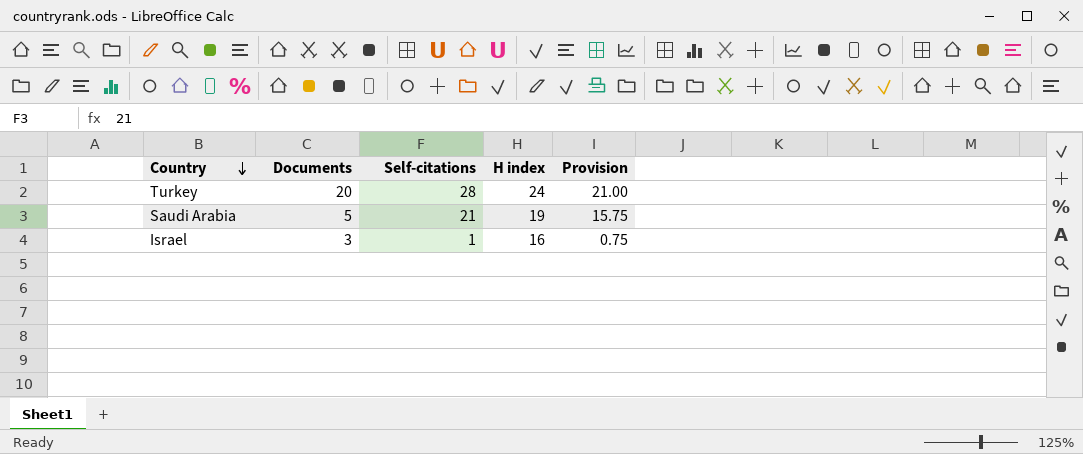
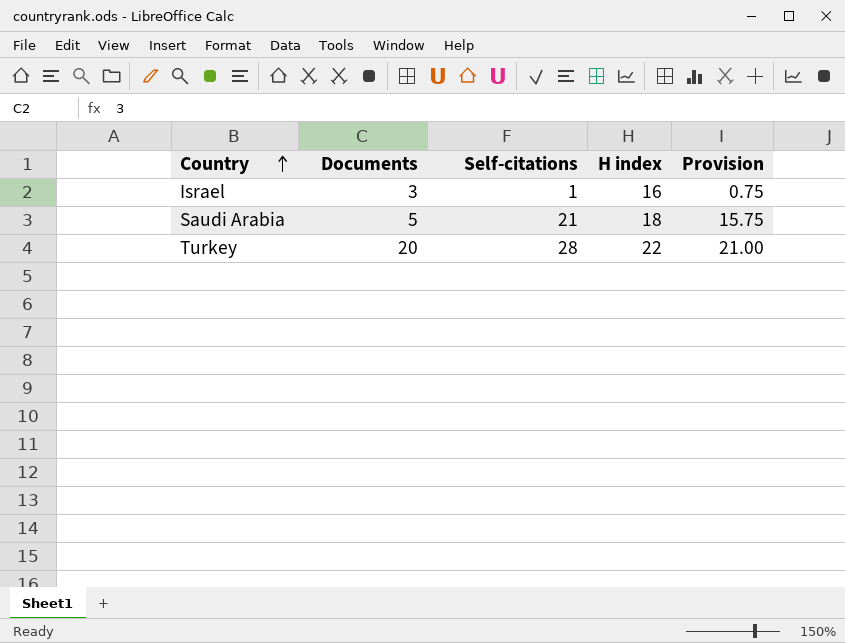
row order: Country descending -> Country ascending
Saudi Arabia | H index: 19 -> 18
Turkey | H index: 24 -> 22

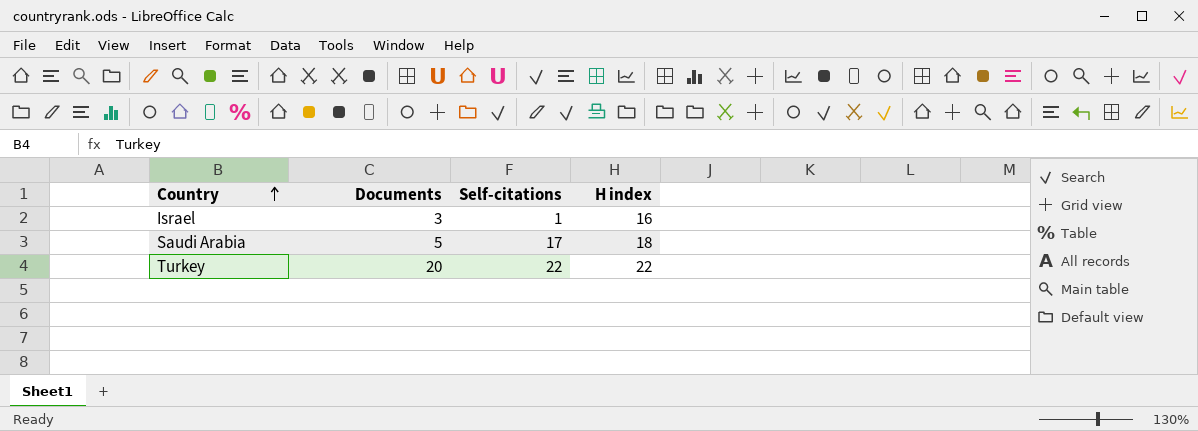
column Provision | formula: [Self-citations] * 0.75 -> none
Saudi Arabia | Self-citations: 21 -> 17
Turkey | Self-citations: 28 -> 22

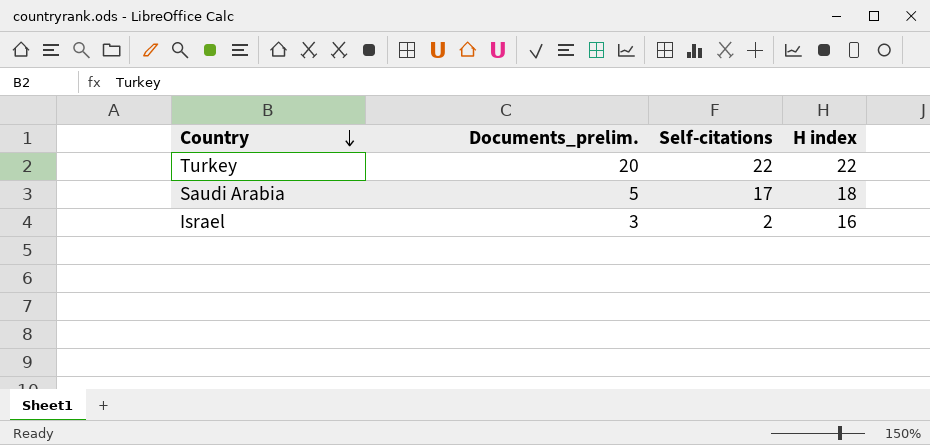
row order: Country ascending -> Country descending
column name: Documents -> Documents_prelim.
Israel | Self-citations: 1 -> 2

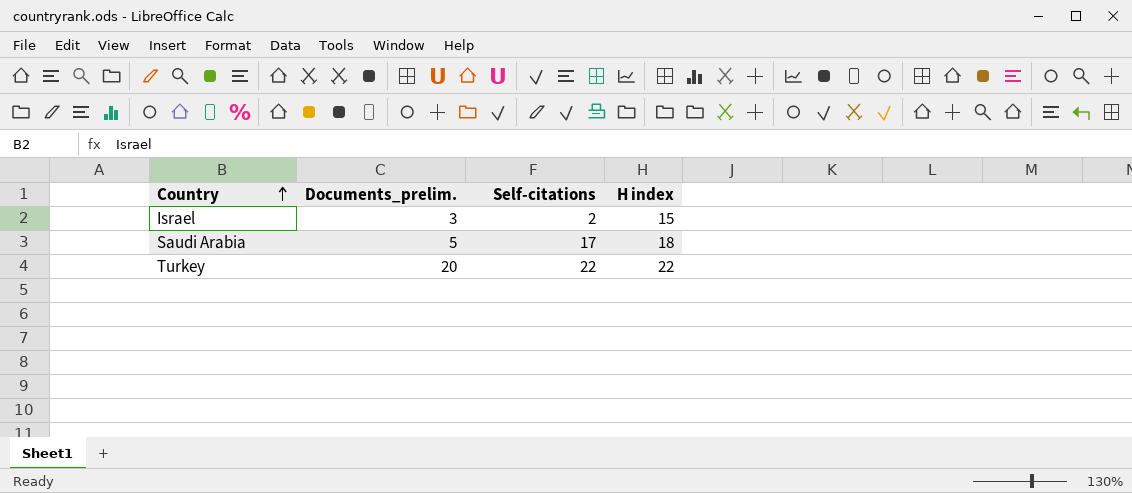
row order: Country descending -> Country ascending
Israel | H index: 16 -> 15

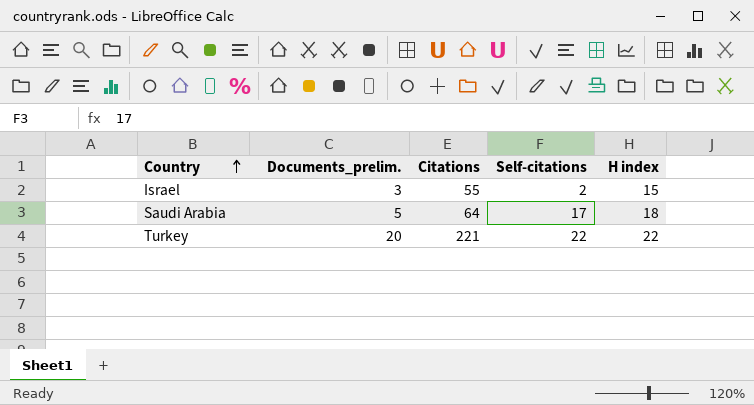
column Citations | position: none -> 3

